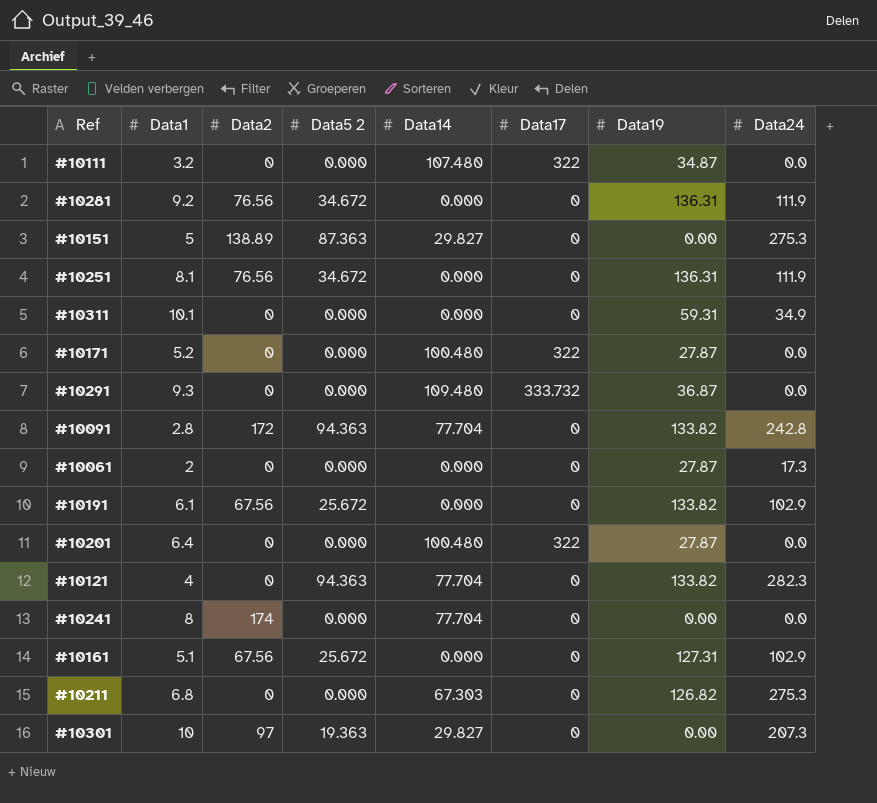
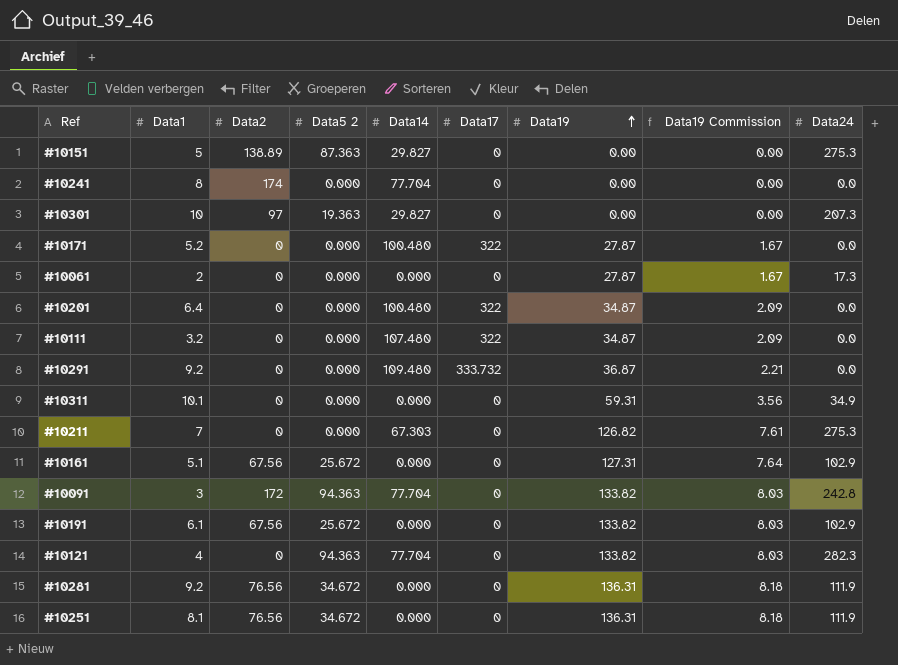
row order: none -> Data19 ascending
column Data19 Commission | formula: none -> [Data19] * 0.06
#10201 | Data19: 27.87 -> 34.87
#10291 | Data1: 9.3 -> 9.2
#10211 | Data1: 6.8 -> 7
#10091 | Data1: 2.8 -> 3

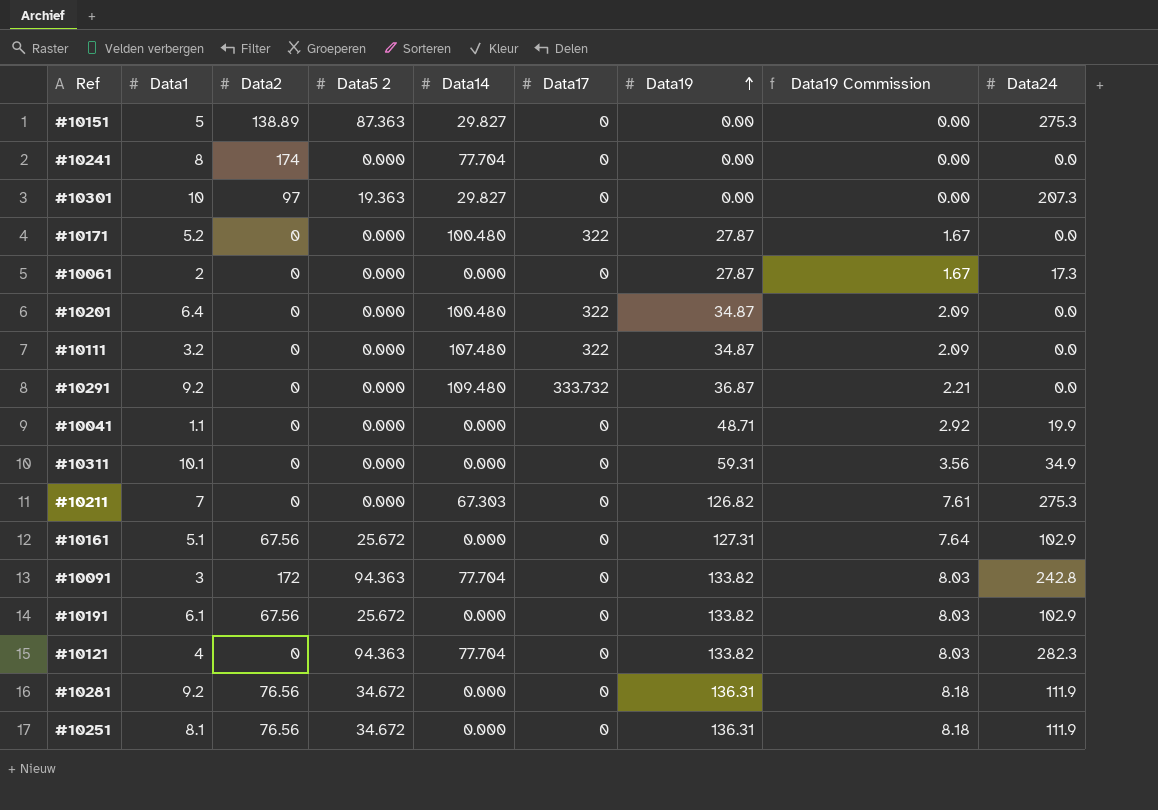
row #10041: none -> 1.1 | 0 | 0.000 | 0.000 | 0 | 48.71 | 2.92 | 19.9

